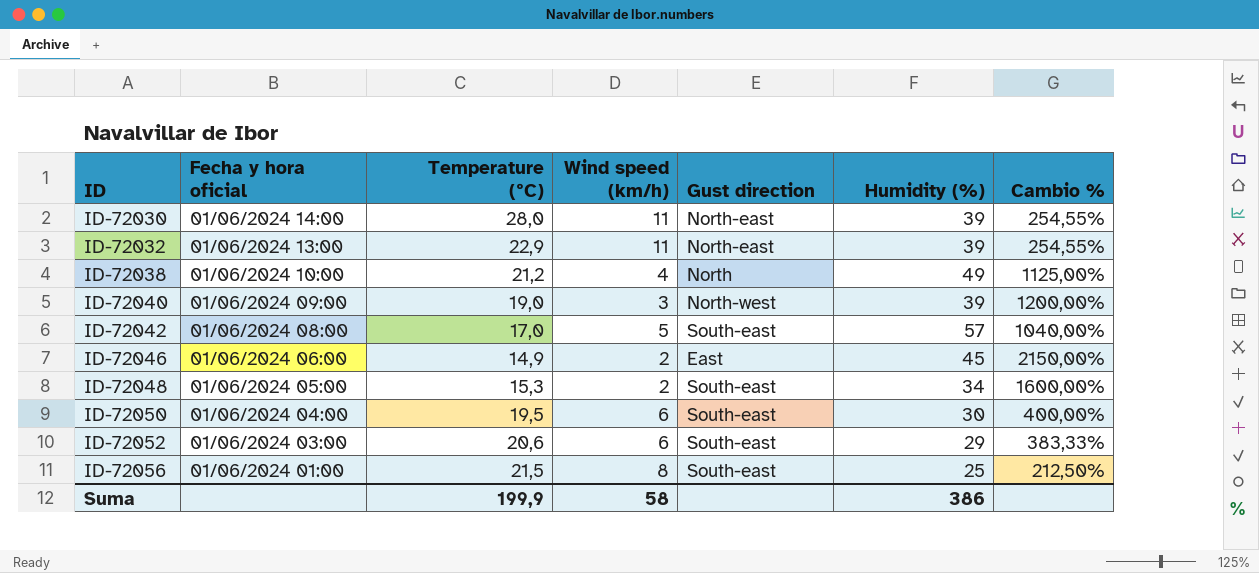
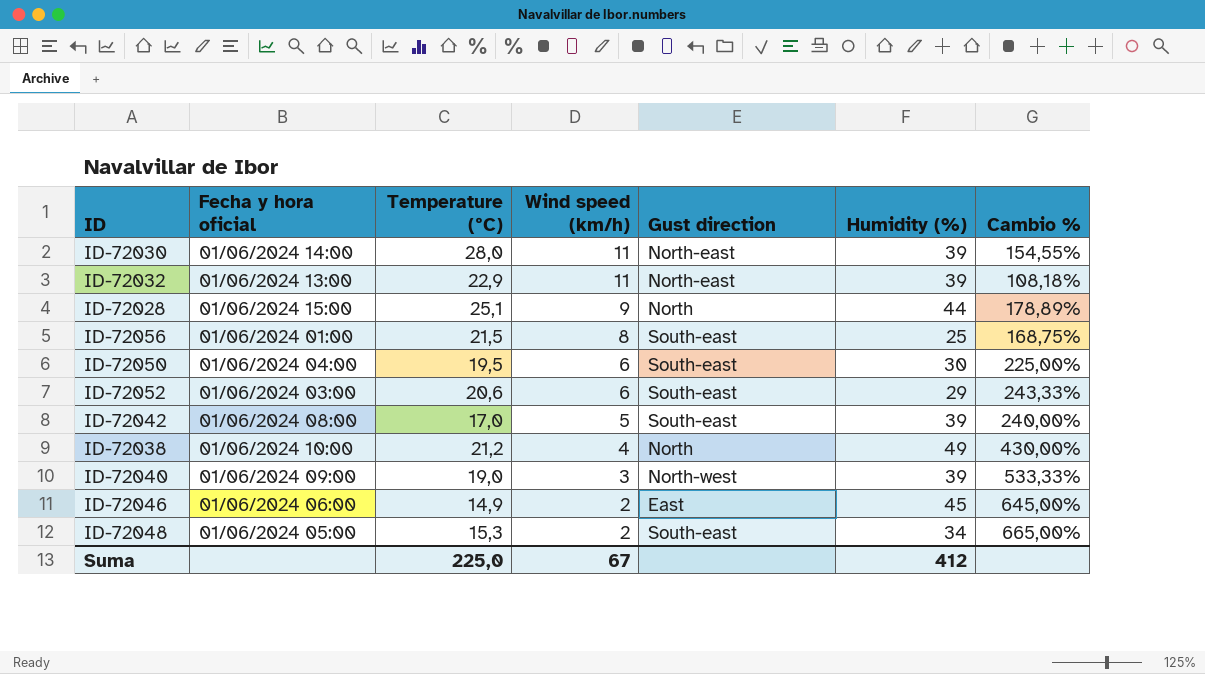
row order: ID ascending -> Wind speed (km/h) descending
column Cambio % | formula: ([Humidity (%)] - [Wind speed (km/h)]) / [Wind speed (km/h)] -> ([Temperature (ºC)] - [Wind speed (km/h)]) / [Wind speed (km/h)]
row ID-72028: none -> 01/06/2024 15:00 | 25,1 | 9 | North | 44 | 178,89%
ID-72042 | Humidity (%): 57 -> 39
Suma | Temperature (ºC): 199,9 -> 225,0
Suma | Wind speed (km/h): 58 -> 67
Suma | Humidity (%): 386 -> 412

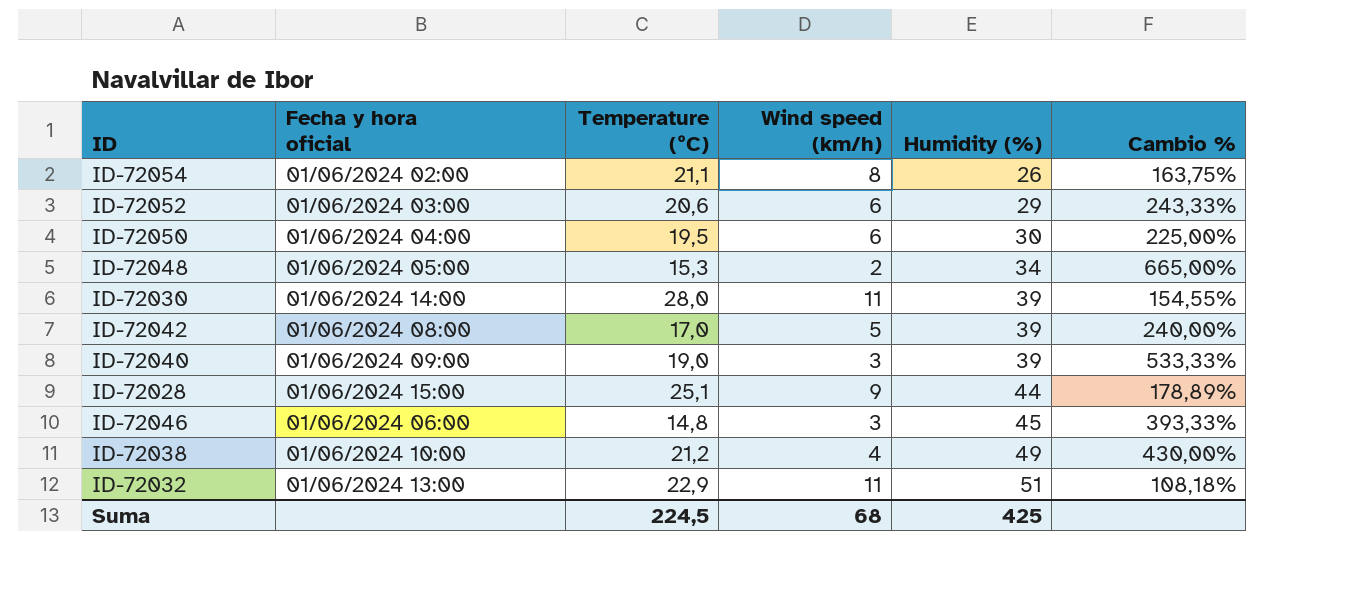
row order: Wind speed (km/h) descending -> Humidity (%) ascending
column Gust direction | position: 5 -> none
row ID-72056: 01/06/2024 01:00 | 21,5 | 8 | South-east | 25 | 168,75% -> none
row ID-72054: none -> 01/06/2024 02:00 | 21,1 | 8 | 26 | 163,75%
ID-72046 | Temperature (ºC): 14,9 -> 14,8
ID-72046 | Wind speed (km/h): 2 -> 3
ID-72046 | Cambio %: 645,00% -> 393,33%
ID-72032 | Humidity (%): 39 -> 51
Suma | Temperature (ºC): 225,0 -> 224,5
Suma | Wind speed (km/h): 67 -> 68
Suma | Humidity (%): 412 -> 425

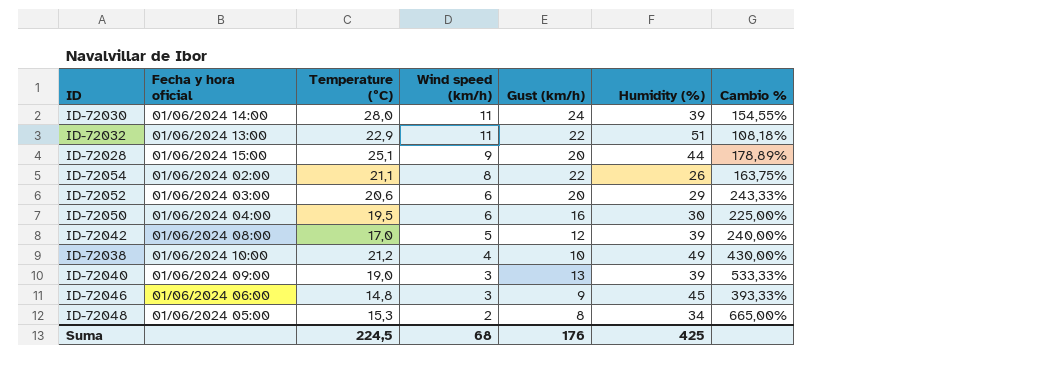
row order: Humidity (%) ascending -> Wind speed (km/h) descending
column Gust (km/h) | position: none -> 5

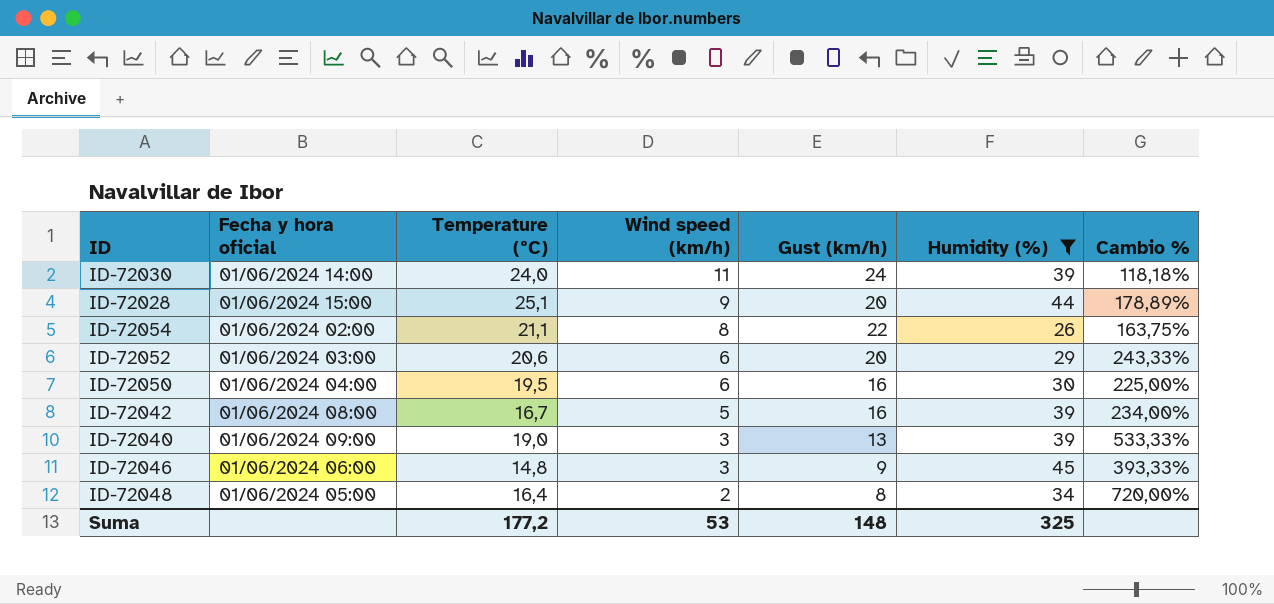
filter: none -> Humidity (%) <= 45
ID-72030 | Temperature (ºC): 28,0 -> 24,0
ID-72030 | Cambio %: 154,55% -> 118,18%
ID-72042 | Temperature (ºC): 17,0 -> 16,7
ID-72042 | Gust (km/h): 12 -> 16
ID-72042 | Cambio %: 240,00% -> 234,00%
ID-72048 | Temperature (ºC): 15,3 -> 16,4
ID-72048 | Cambio %: 665,00% -> 720,00%
Suma | Temperature (ºC): 224,5 -> 177,2
Suma | Wind speed (km/h): 68 -> 53
Suma | Gust (km/h): 176 -> 148
Suma | Humidity (%): 425 -> 325

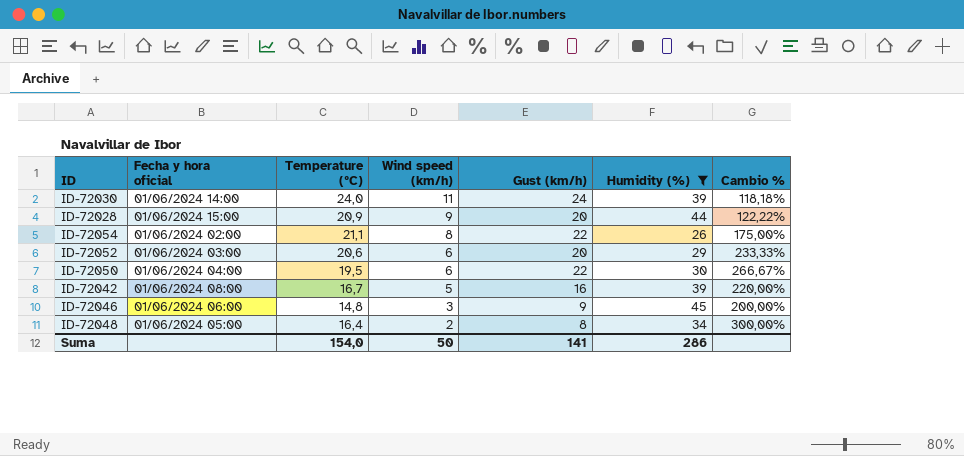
column Cambio % | formula: ([Temperature (ºC)] - [Wind speed (km/h)]) / [Wind speed (km/h)] -> ([Gust (km/h)] - [Wind speed (km/h)]) / [Wind speed (km/h)]
row ID-72040: 01/06/2024 09:00 | 19,0 | 3 | 13 | 39 | 533,33% -> none
ID-72028 | Temperature (ºC): 25,1 -> 20,9
ID-72050 | Gust (km/h): 16 -> 22
Suma | Temperature (ºC): 177,2 -> 154,0
Suma | Wind speed (km/h): 53 -> 50
Suma | Gust (km/h): 148 -> 141
Suma | Humidity (%): 325 -> 286

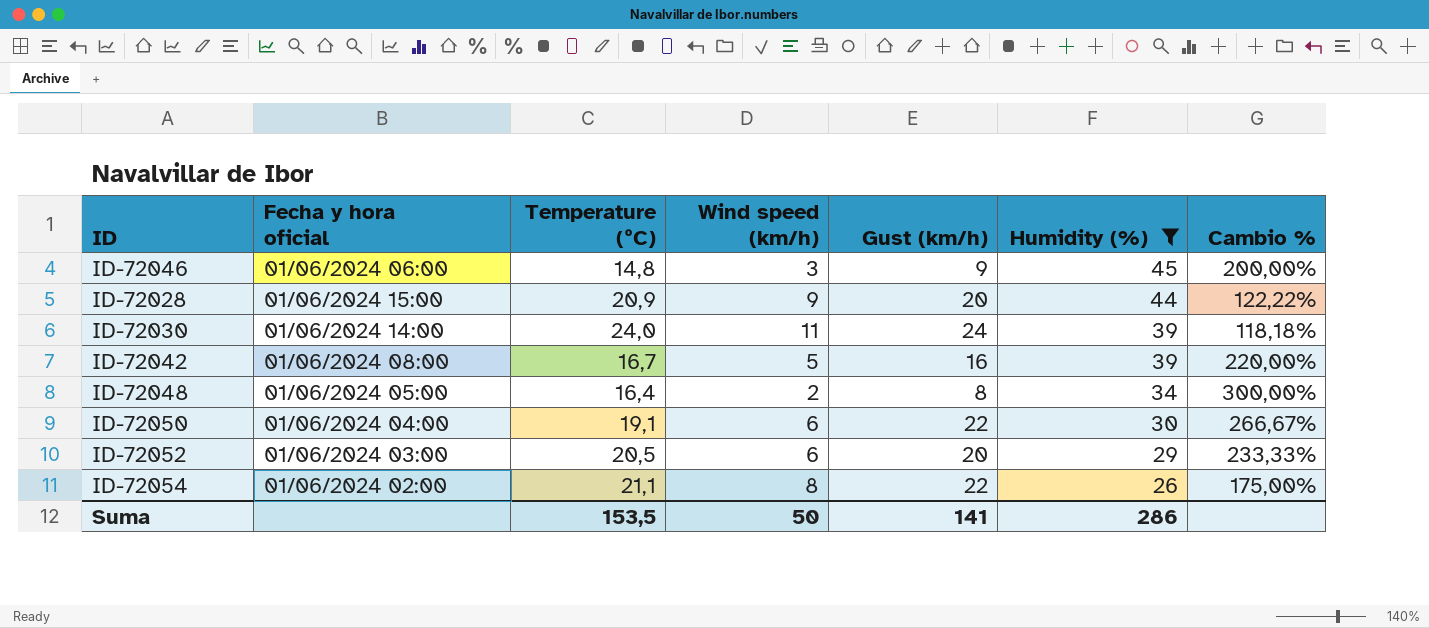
row order: Wind speed (km/h) descending -> Humidity (%) descending
ID-72050 | Temperature (ºC): 19,5 -> 19,1
ID-72052 | Temperature (ºC): 20,6 -> 20,5
Suma | Temperature (ºC): 154,0 -> 153,5

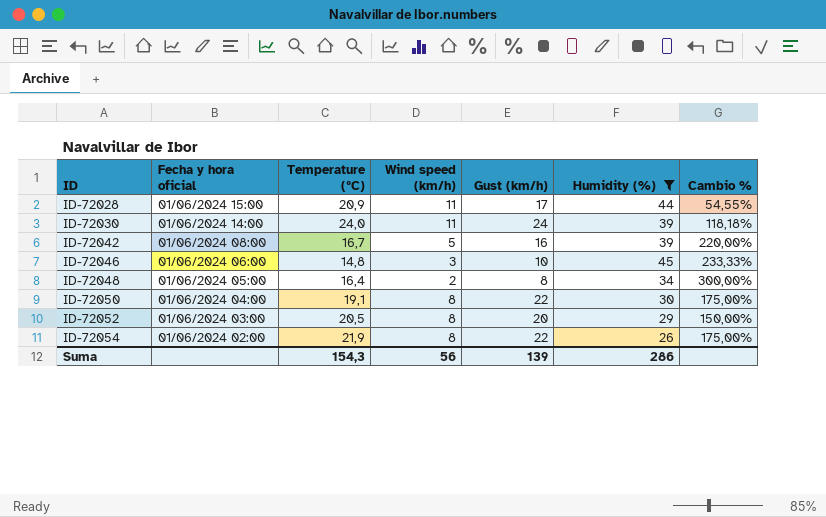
row order: Humidity (%) descending -> ID ascending
ID-72028 | Wind speed (km/h): 9 -> 11
ID-72028 | Gust (km/h): 20 -> 17
ID-72028 | Cambio %: 122,22% -> 54,55%
ID-72046 | Gust (km/h): 9 -> 10
ID-72046 | Cambio %: 200,00% -> 233,33%
ID-72050 | Wind speed (km/h): 6 -> 8
ID-72050 | Cambio %: 266,67% -> 175,00%
ID-72052 | Wind speed (km/h): 6 -> 8
ID-72052 | Cambio %: 233,33% -> 150,00%
ID-72054 | Temperature (ºC): 21,1 -> 21,9
Suma | Temperature (ºC): 153,5 -> 154,3
Suma | Wind speed (km/h): 50 -> 56
Suma | Gust (km/h): 141 -> 139

